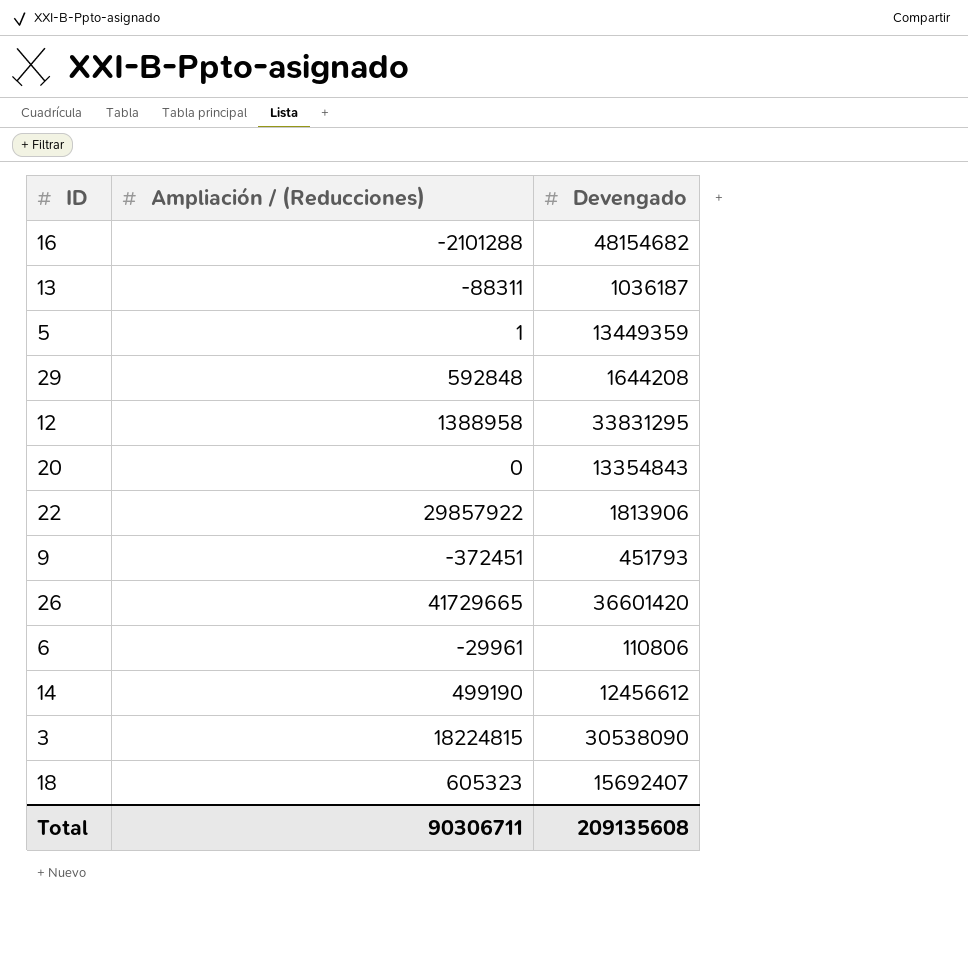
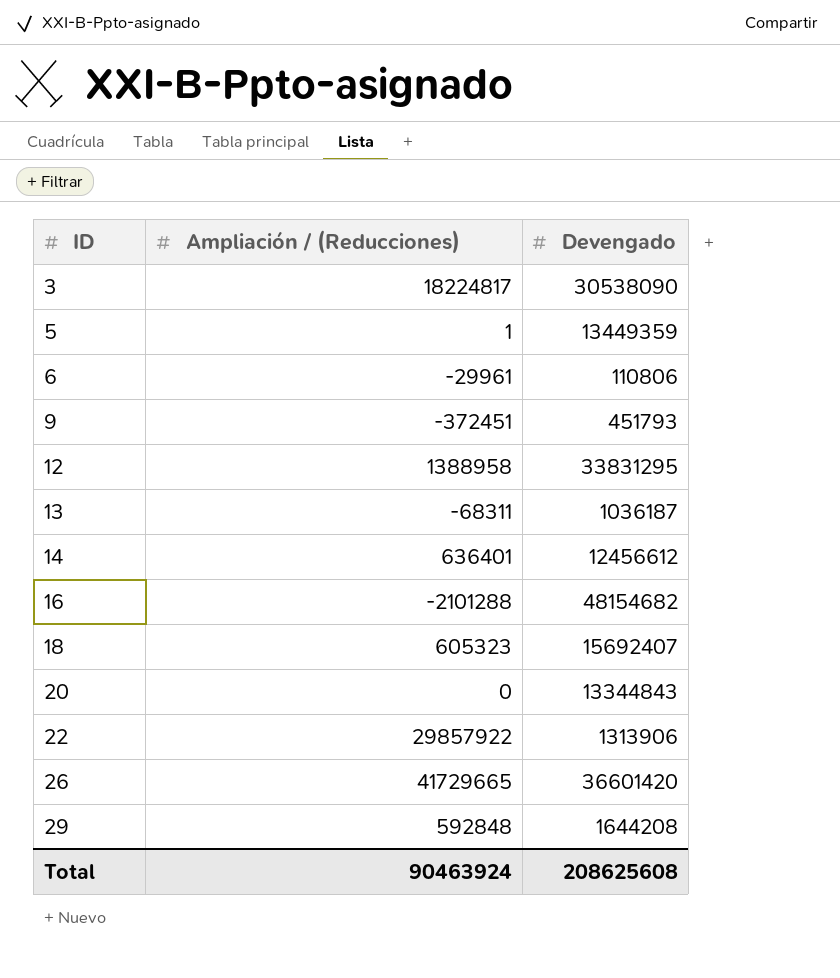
row order: none -> ID ascending
3 | Ampliación / (Reducciones): 18224815 -> 18224817
13 | Ampliación / (Reducciones): -88311 -> -68311
14 | Ampliación / (Reducciones): 499190 -> 636401
20 | Devengado: 13354843 -> 13344843
22 | Devengado: 1813906 -> 1313906
Total | Ampliación / (Reducciones): 90306711 -> 90463924
Total | Devengado: 209135608 -> 208625608

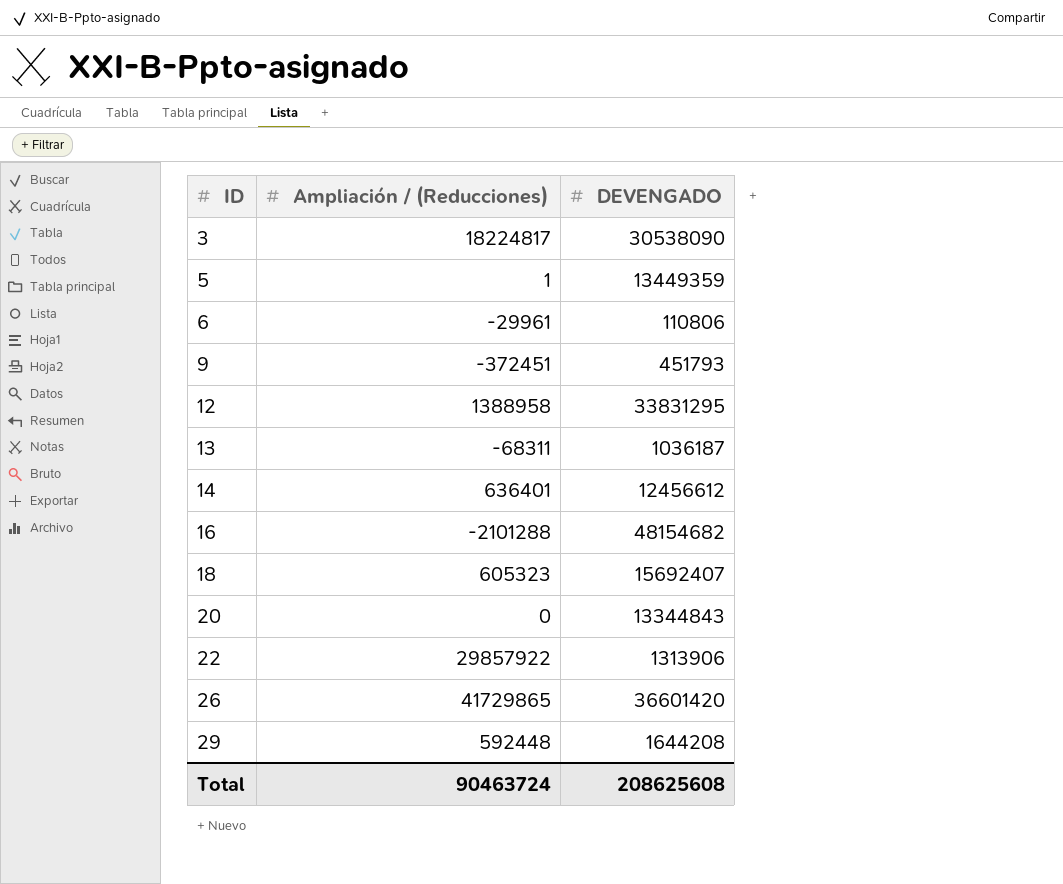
column name: Devengado -> DEVENGADO
26 | Ampliación / (Reducciones): 41729665 -> 41729865
29 | Ampliación / (Reducciones): 592848 -> 592448
Total | Ampliación / (Reducciones): 90463924 -> 90463724

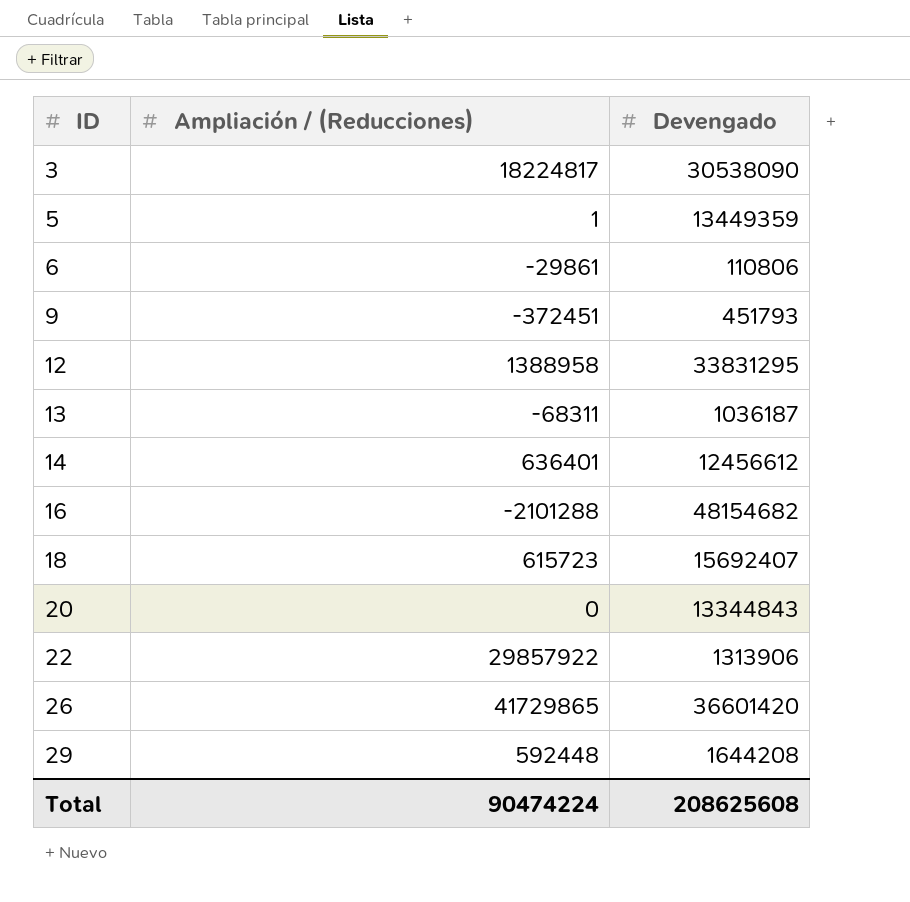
column name: DEVENGADO -> Devengado
6 | Ampliación / (Reducciones): -29961 -> -29861
18 | Ampliación / (Reducciones): 605323 -> 615723
Total | Ampliación / (Reducciones): 90463724 -> 90474224

